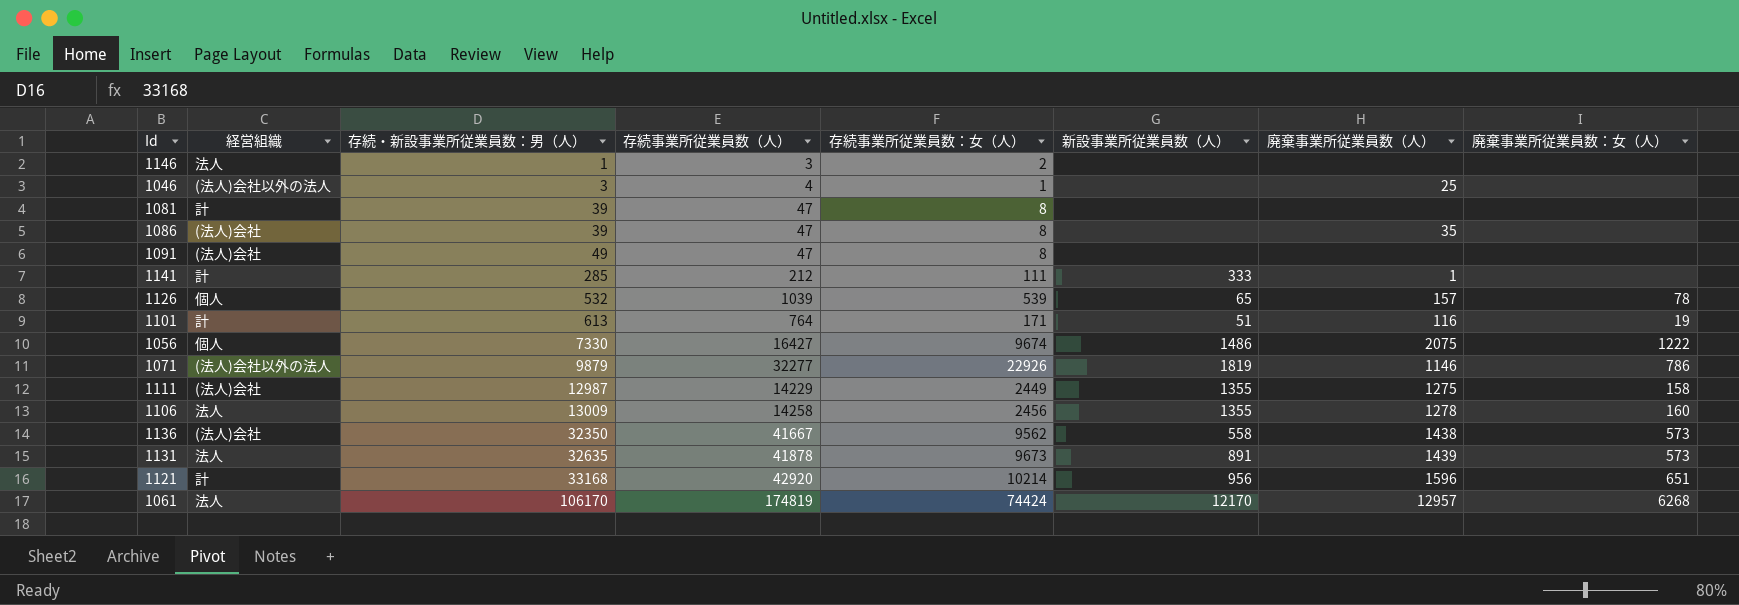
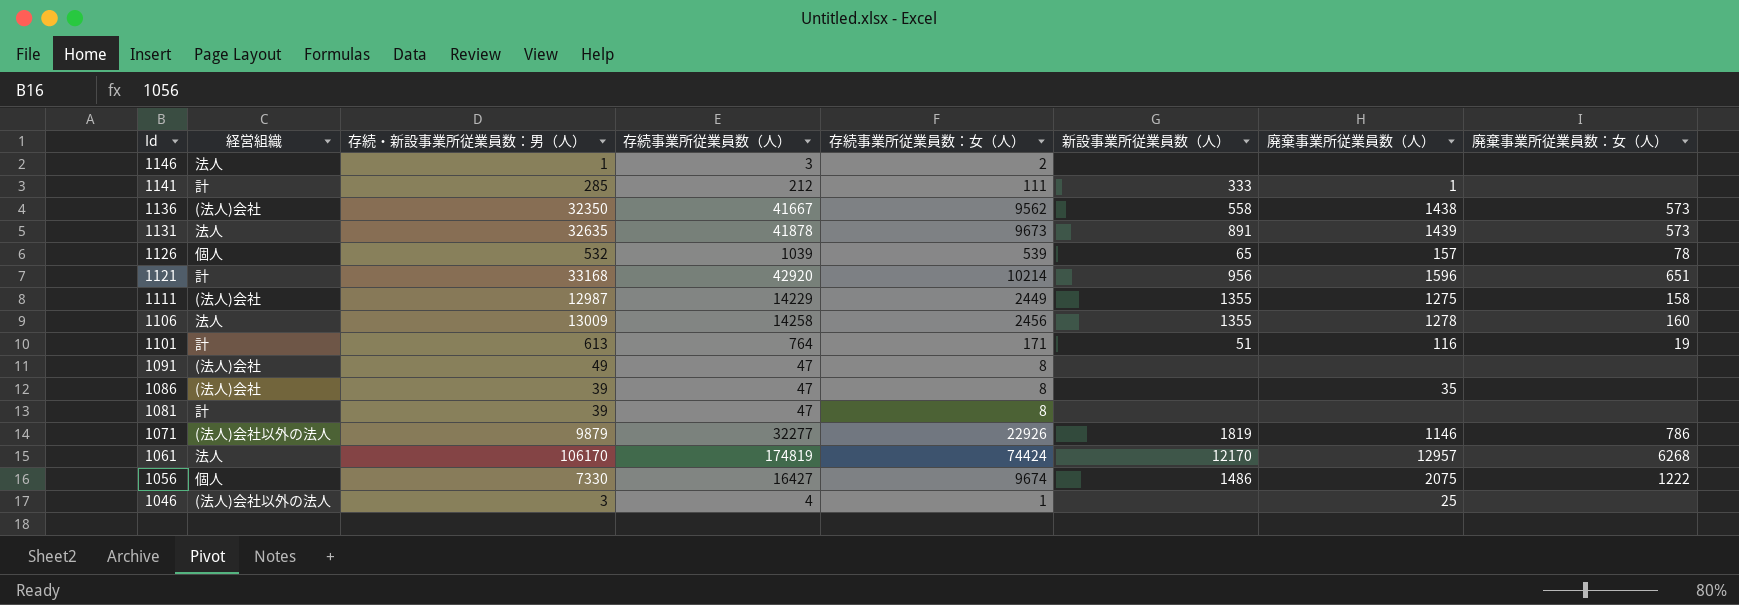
row order: 存続・新設事業所従業員数：男（人） ascending -> Id descending

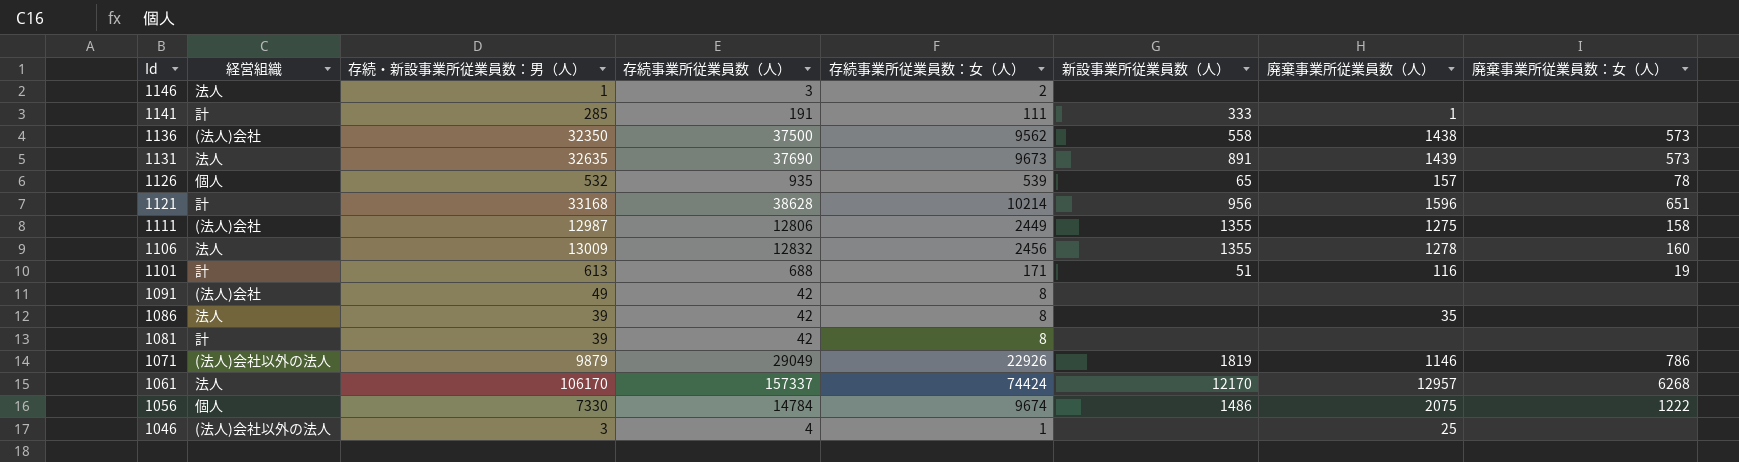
1141 | 存続事業所従業員数（人）: 212 -> 191
1136 | 存続事業所従業員数（人）: 41667 -> 37500
1131 | 存続事業所従業員数（人）: 41878 -> 37690
1126 | 存続事業所従業員数（人）: 1039 -> 935
1121 | 存続事業所従業員数（人）: 42920 -> 38628
1111 | 存続事業所従業員数（人）: 14229 -> 12806
1106 | 存続事業所従業員数（人）: 14258 -> 12832
1101 | 存続事業所従業員数（人）: 764 -> 688
1091 | 存続事業所従業員数（人）: 47 -> 42
1086 | 経営組織: (法人)会社 -> 法人
1086 | 存続事業所従業員数（人）: 47 -> 42
1081 | 存続事業所従業員数（人）: 47 -> 42
1071 | 存続事業所従業員数（人）: 32277 -> 29049
1061 | 存続事業所従業員数（人）: 174819 -> 157337
1056 | 存続事業所従業員数（人）: 16427 -> 14784

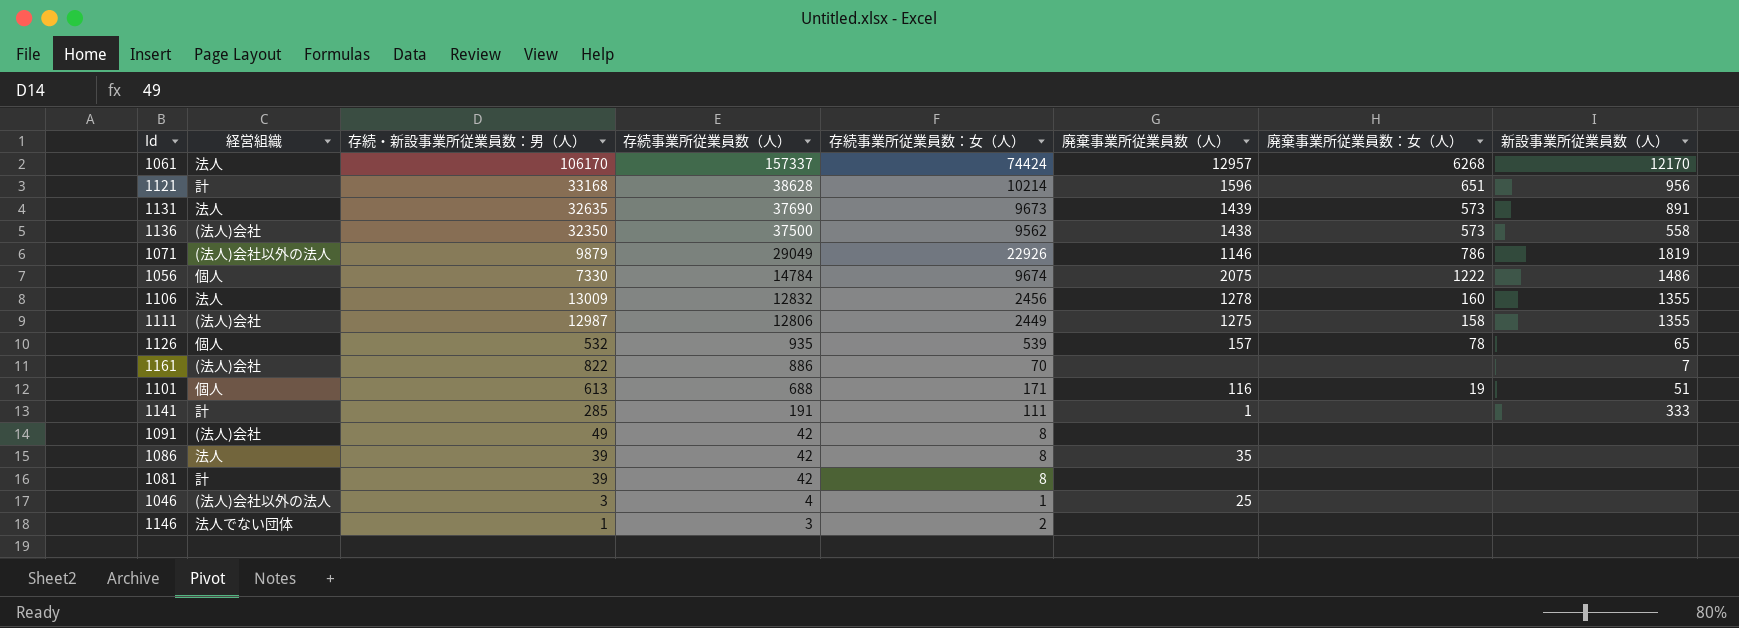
row order: Id descending -> 存続事業所従業員数（人） descending
column 新設事業所従業員数（人） | position: 6 -> 8
row 1161: none -> (法人)会社 | 822 | 886 | 70 | none | none | 7
1101 | 経営組織: 計 -> 個人
1146 | 経営組織: 法人 -> 法人でない団体

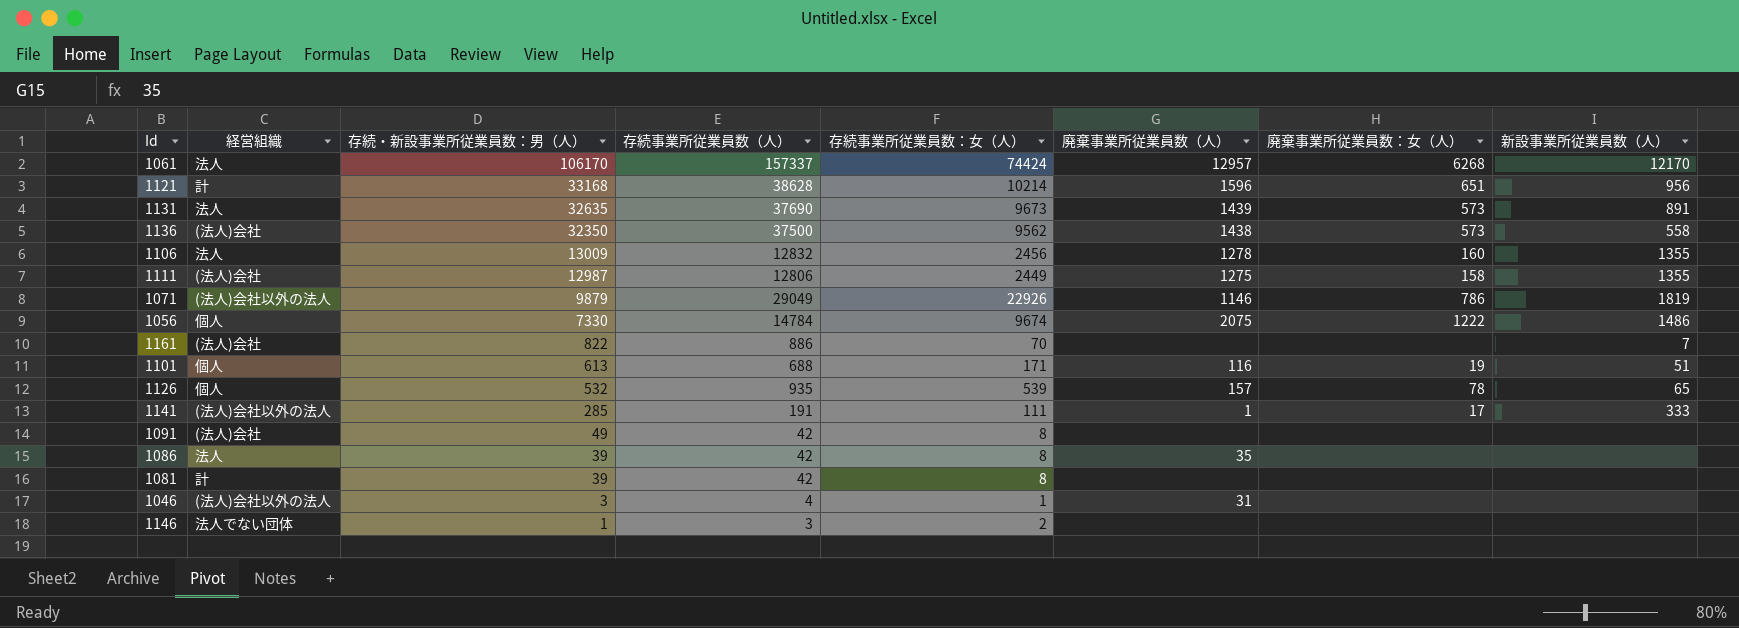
row order: 存続事業所従業員数（人） descending -> 存続・新設事業所従業員数：男（人） descending
1141 | 経営組織: 計 -> (法人)会社以外の法人
1141 | 廃棄事業所従業員数：女（人）: none -> 17
1046 | 廃棄事業所従業員数（人）: 25 -> 31

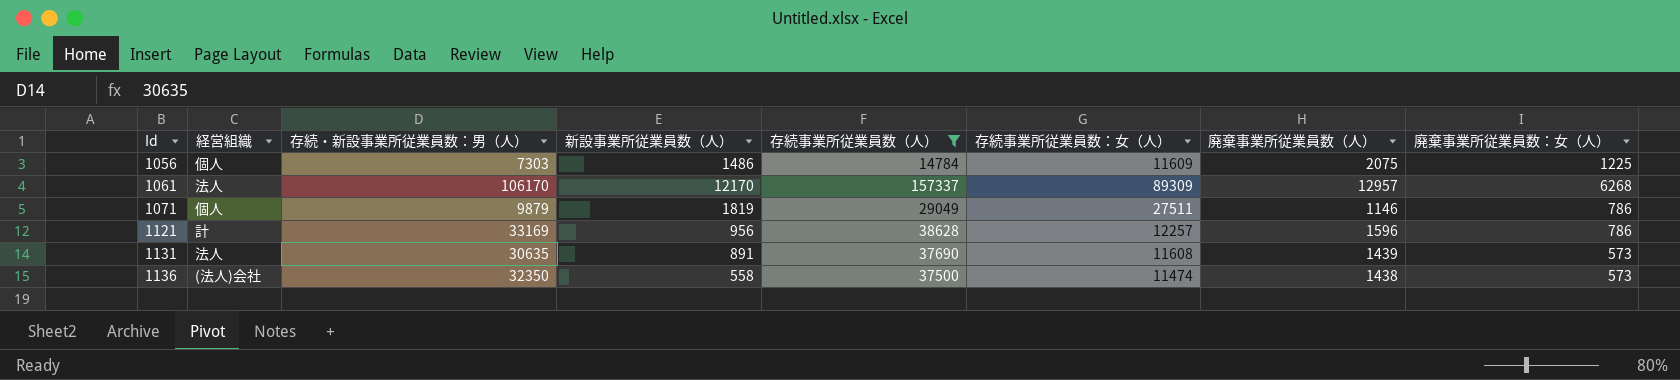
filter: none -> 存続事業所従業員数（人） >= 14784
row order: 存続・新設事業所従業員数：男（人） descending -> Id ascending
column 新設事業所従業員数（人） | position: 8 -> 4
1056 | 存続・新設事業所従業員数：男（人）: 7330 -> 7303
1056 | 存続事業所従業員数：女（人）: 9674 -> 11609
1056 | 廃棄事業所従業員数：女（人）: 1222 -> 1225
1061 | 存続事業所従業員数：女（人）: 74424 -> 89309
1071 | 経営組織: (法人)会社以外の法人 -> 個人
1071 | 存続事業所従業員数：女（人）: 22926 -> 27511
1121 | 存続・新設事業所従業員数：男（人）: 33168 -> 33169
1121 | 存続事業所従業員数：女（人）: 10214 -> 12257
1121 | 廃棄事業所従業員数：女（人）: 651 -> 786
1131 | 存続・新設事業所従業員数：男（人）: 32635 -> 30635
1131 | 存続事業所従業員数：女（人）: 9673 -> 11608
1136 | 存続事業所従業員数：女（人）: 9562 -> 11474

